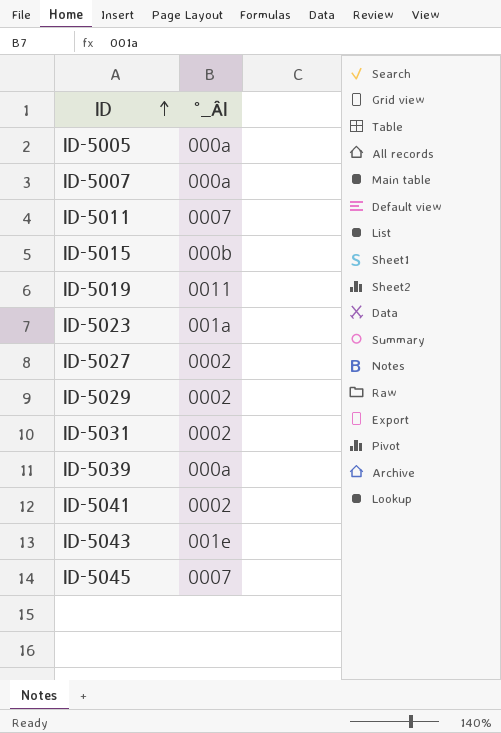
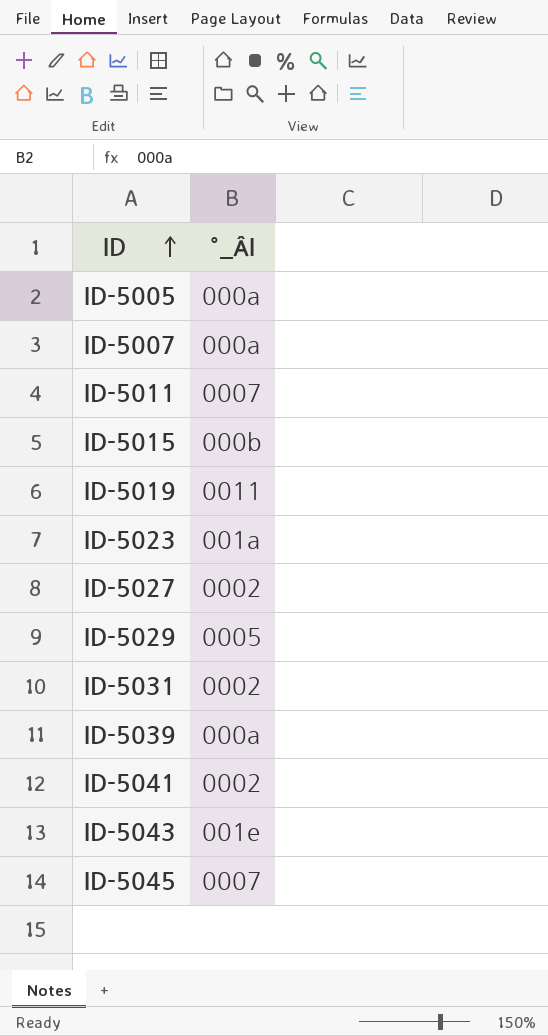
ID-5029 | °_ÂI: 0002 -> 0005

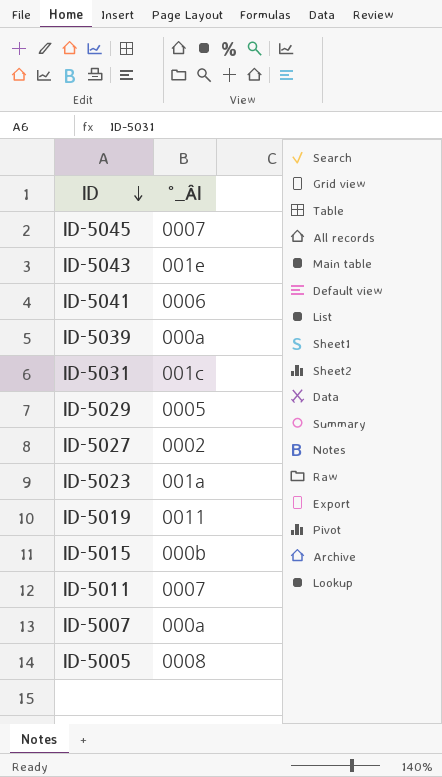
row order: ID ascending -> ID descending
ID-5041 | °_ÂI: 0002 -> 0006
ID-5031 | °_ÂI: 0002 -> 001c
ID-5005 | °_ÂI: 000a -> 0008

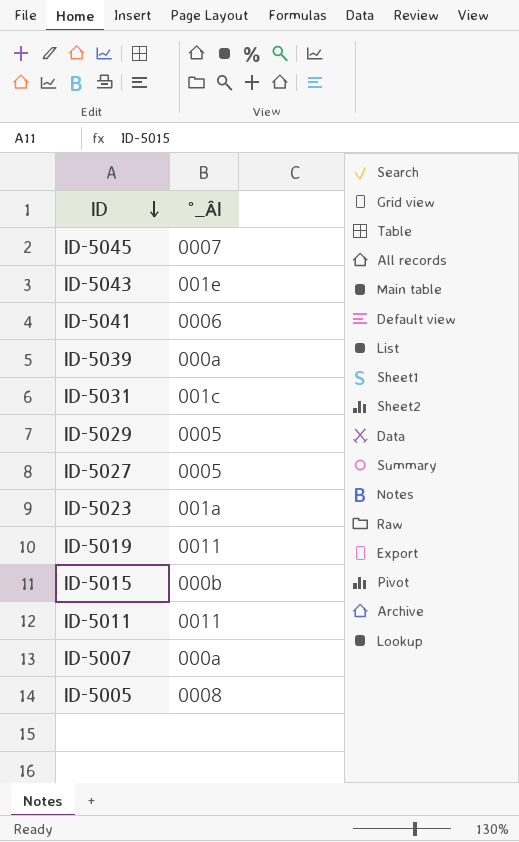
ID-5027 | °_ÂI: 0002 -> 0005
ID-5011 | °_ÂI: 0007 -> 0011

